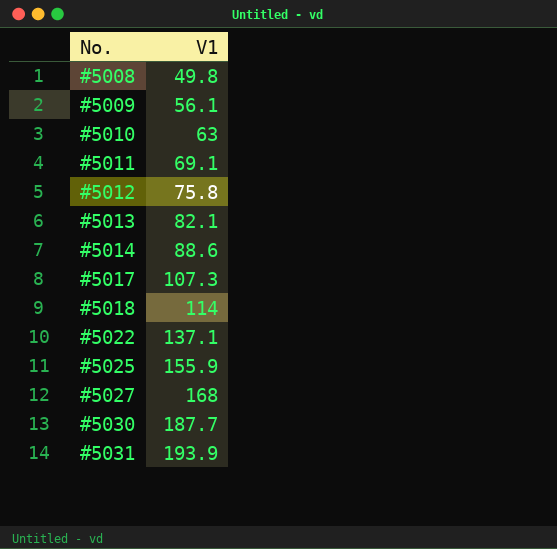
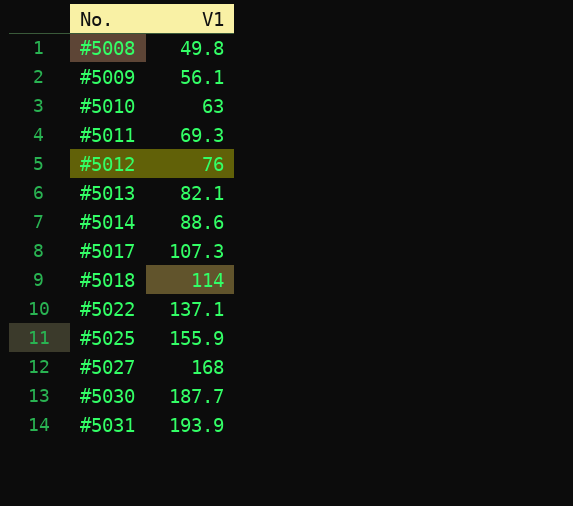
#5011 | V1: 69.1 -> 69.3
#5012 | V1: 75.8 -> 76

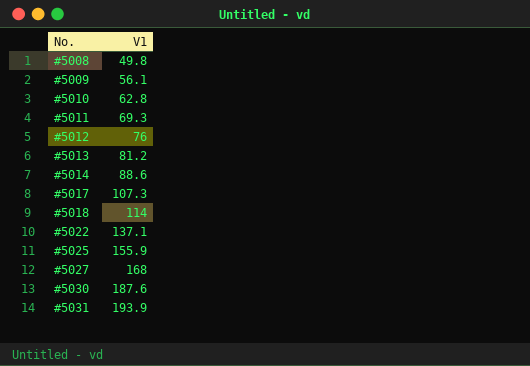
#5010 | V1: 63 -> 62.8
#5013 | V1: 82.1 -> 81.2
#5030 | V1: 187.7 -> 187.6

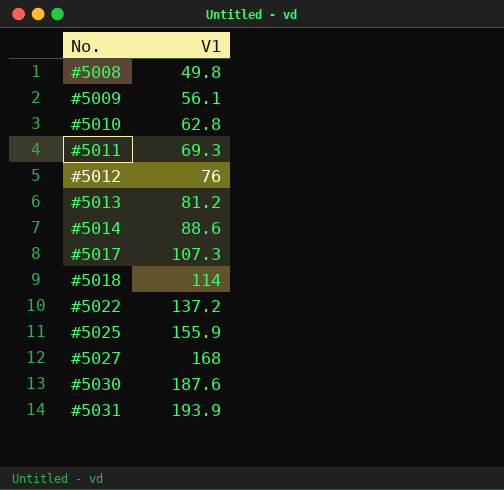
#5022 | V1: 137.1 -> 137.2

